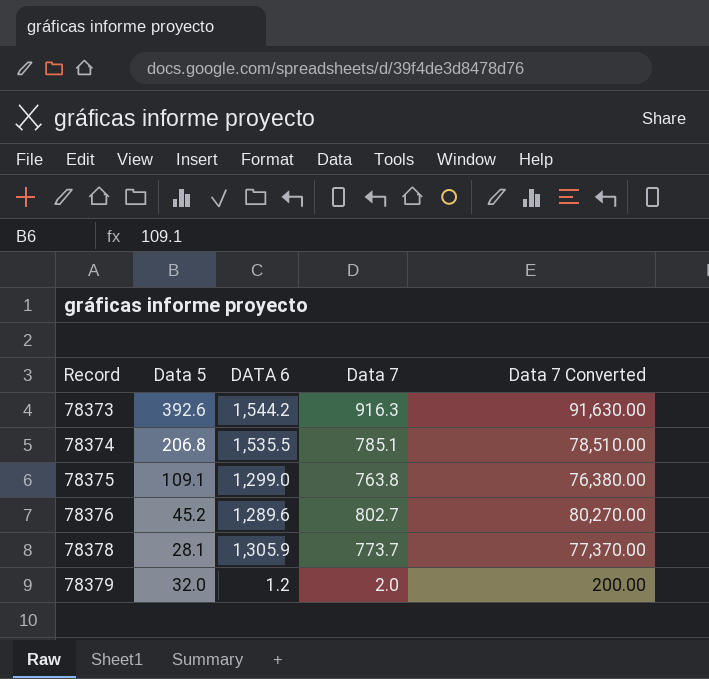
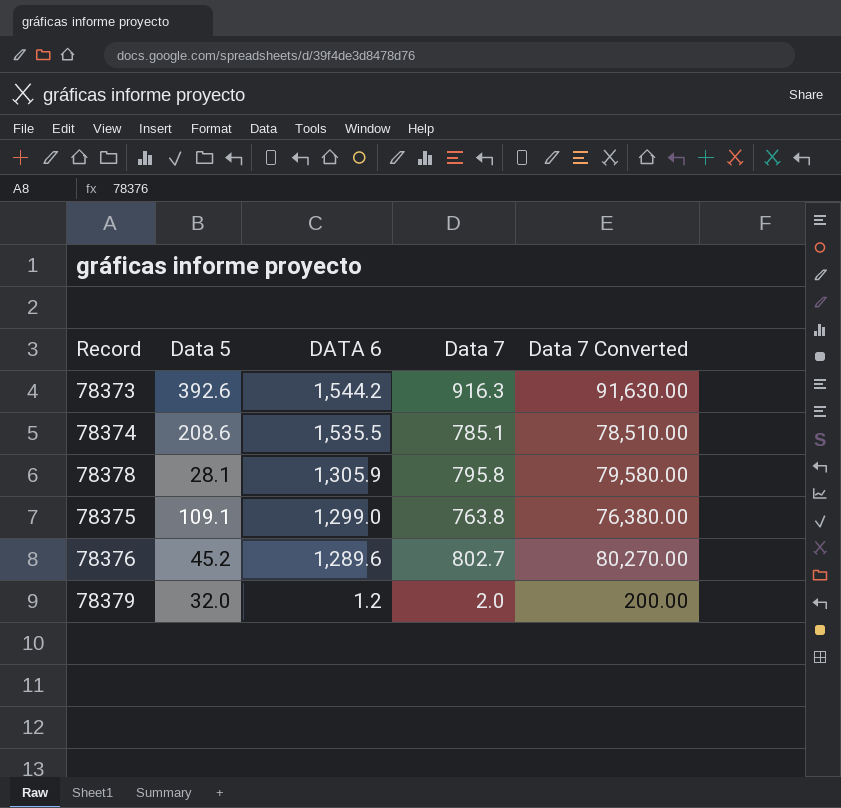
row order: Record ascending -> DATA 6 descending
78374 | Data 5: 206.8 -> 208.6
78378 | Data 7: 773.7 -> 795.8
78378 | Data 7 Converted: 77,370.00 -> 79,580.00

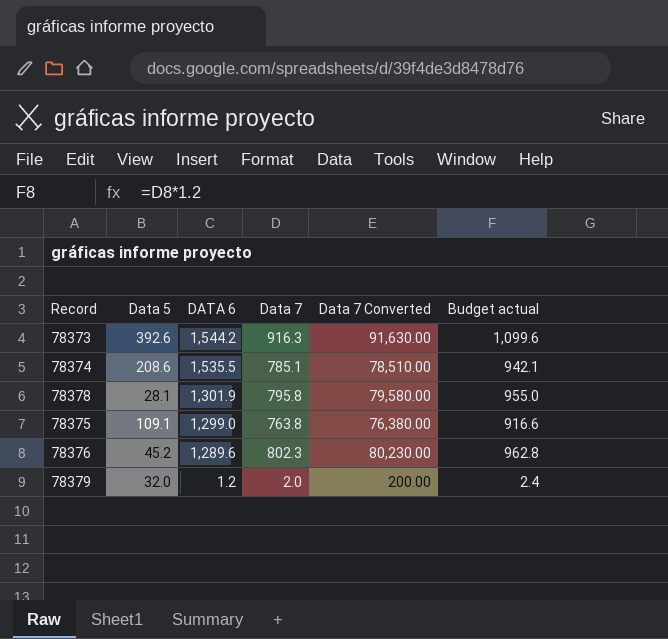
column Budget actual | formula: none -> [Data 7] * 1.2
78378 | DATA 6: 1,305.9 -> 1,301.9
78376 | Data 7: 802.7 -> 802.3
78376 | Data 7 Converted: 80,270.00 -> 80,230.00

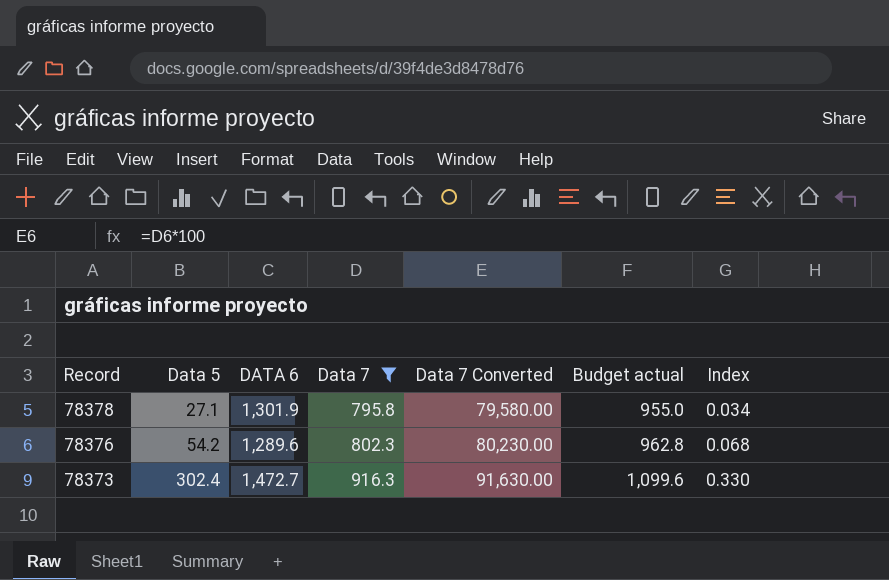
filter: none -> Data 7 >= 795.8
row order: DATA 6 descending -> Record descending
column Index | formula: none -> [Data 5] / [Data 7]
78378 | Data 5: 28.1 -> 27.1
78376 | Data 5: 45.2 -> 54.2
78373 | Data 5: 392.6 -> 302.4
78373 | DATA 6: 1,544.2 -> 1,472.7

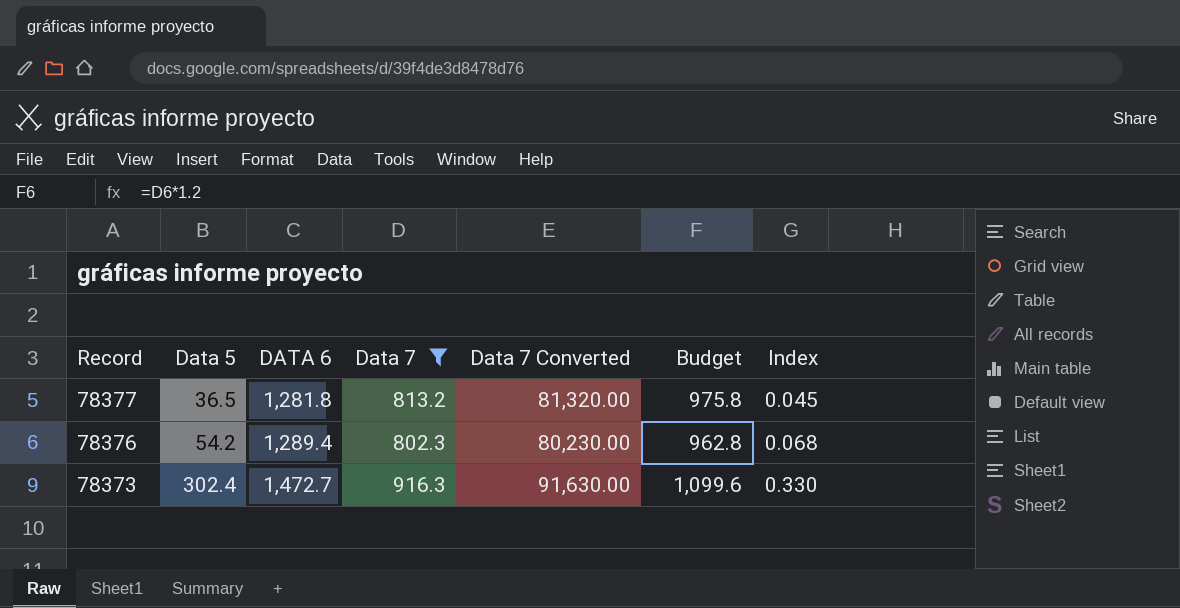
column name: Budget actual -> Budget
row 78378: 27.1 | 1,301.9 | 795.8 | 79,580.00 | 955.0 | 0.034 -> none
row 78377: none -> 36.5 | 1,281.8 | 813.2 | 81,320.00 | 975.8 | 0.045
78376 | DATA 6: 1,289.6 -> 1,289.4

